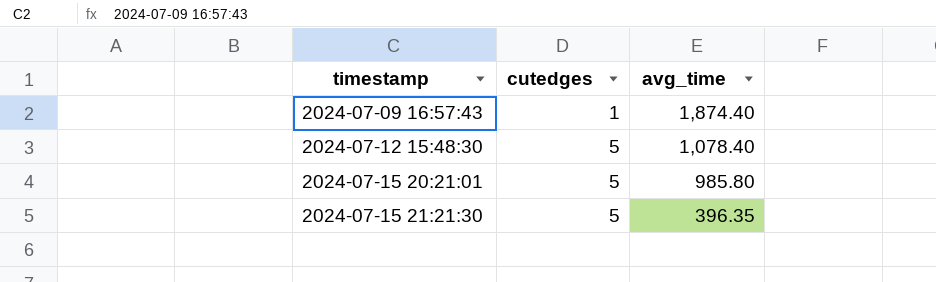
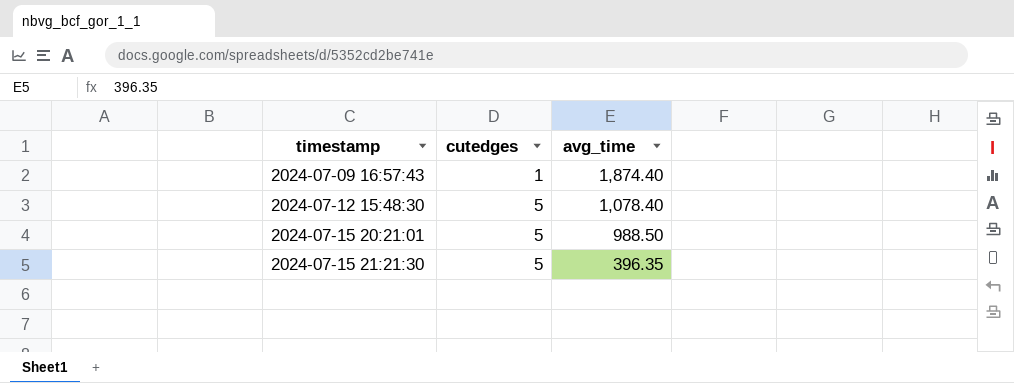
2024-07-15 20:21:01 | avg_time: 985.80 -> 988.50

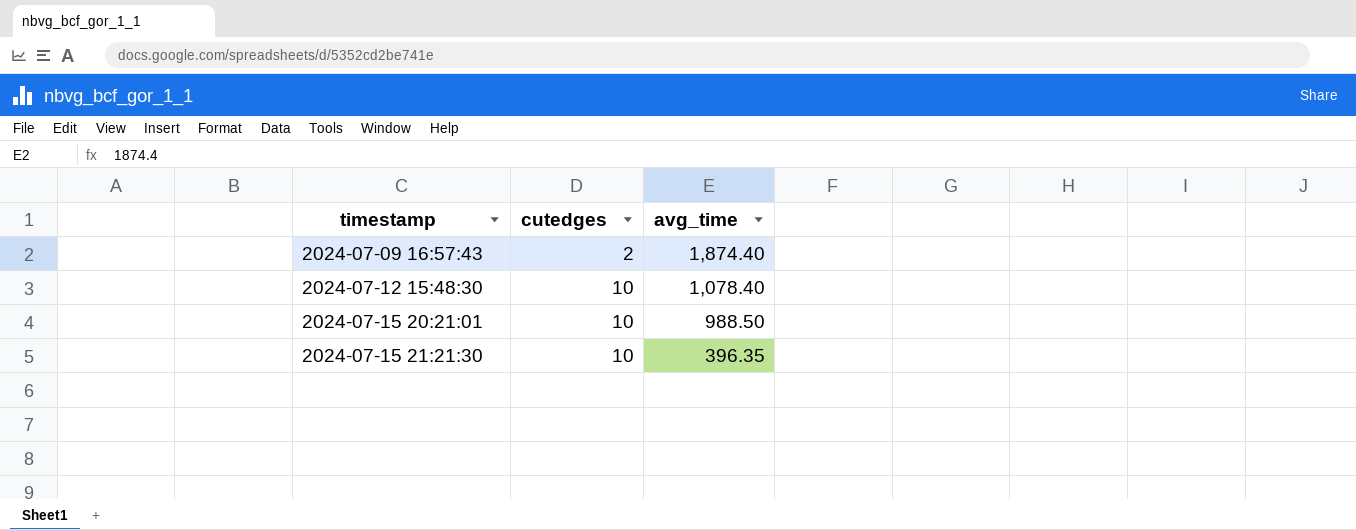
2024-07-09 16:57:43 | cutedges: 1 -> 2
2024-07-12 15:48:30 | cutedges: 5 -> 10
2024-07-15 20:21:01 | cutedges: 5 -> 10
2024-07-15 21:21:30 | cutedges: 5 -> 10

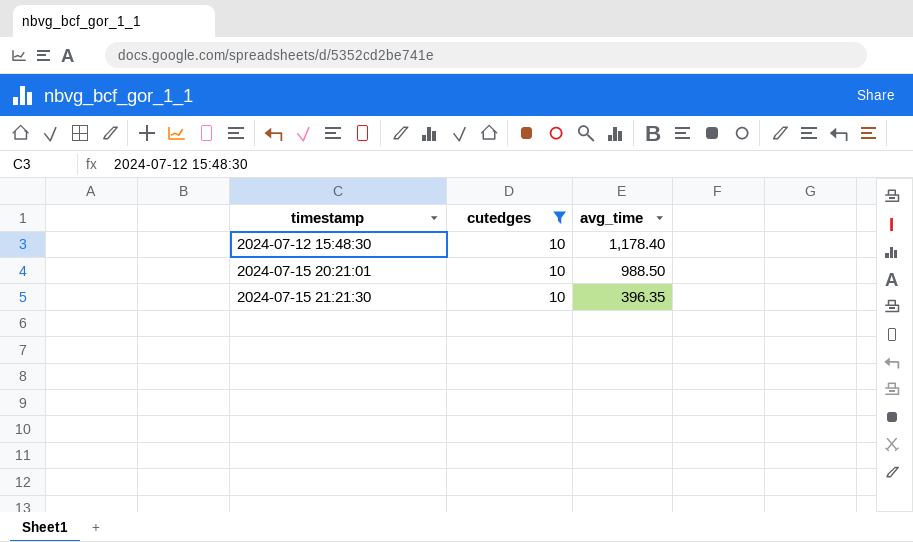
filter: none -> cutedges = 10
2024-07-12 15:48:30 | avg_time: 1,078.40 -> 1,178.40

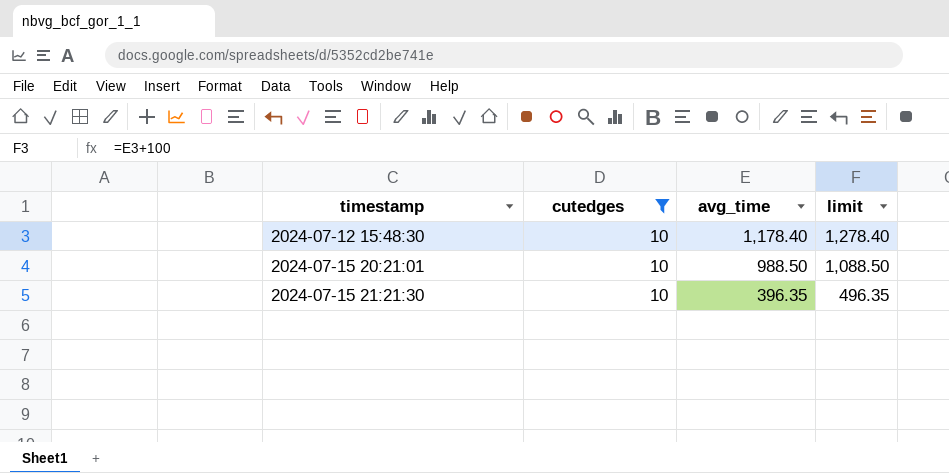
column limit | formula: none -> [avg_time] + 100

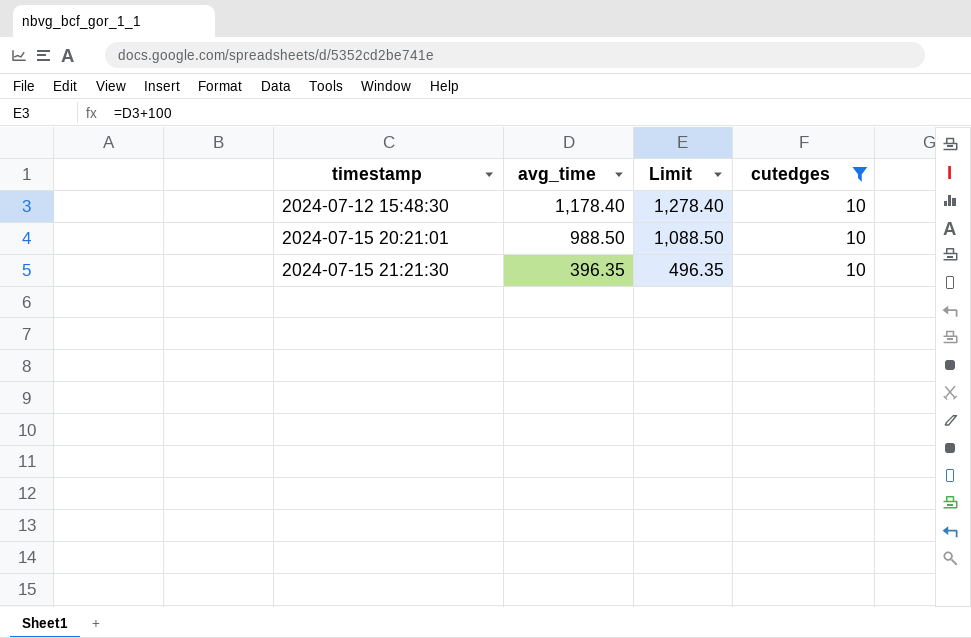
column name: limit -> Limit
column cutedges | position: 2 -> 4

